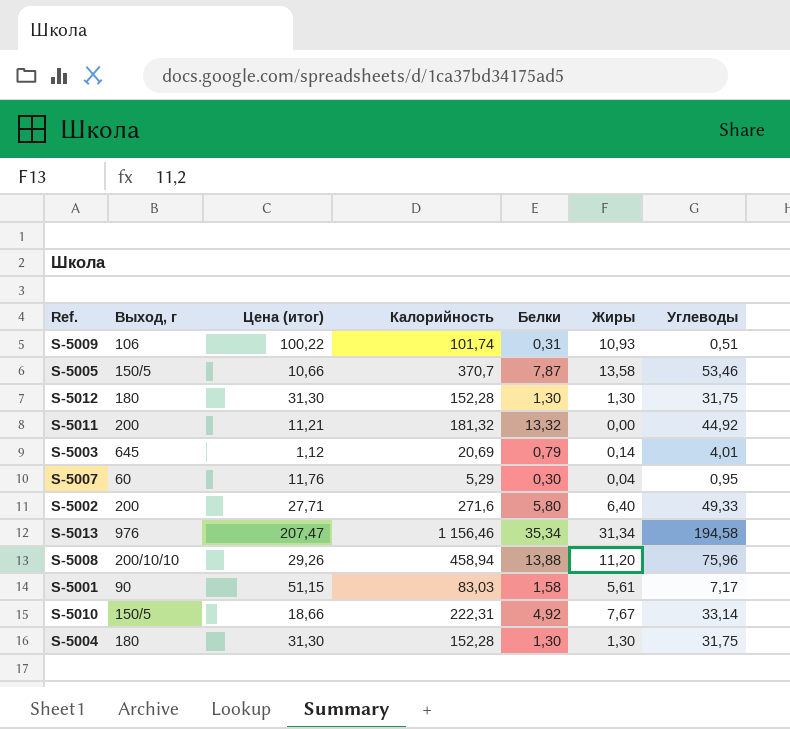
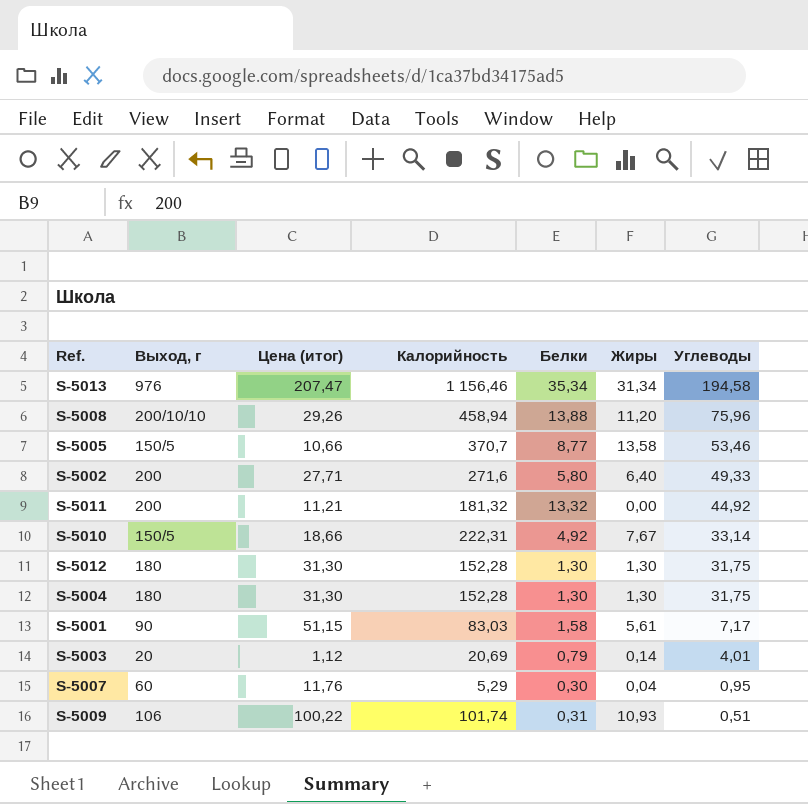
row order: none -> Углеводы descending
S-5005 | Белки: 7,87 -> 8,77
S-5003 | Выход, г: 645 -> 20

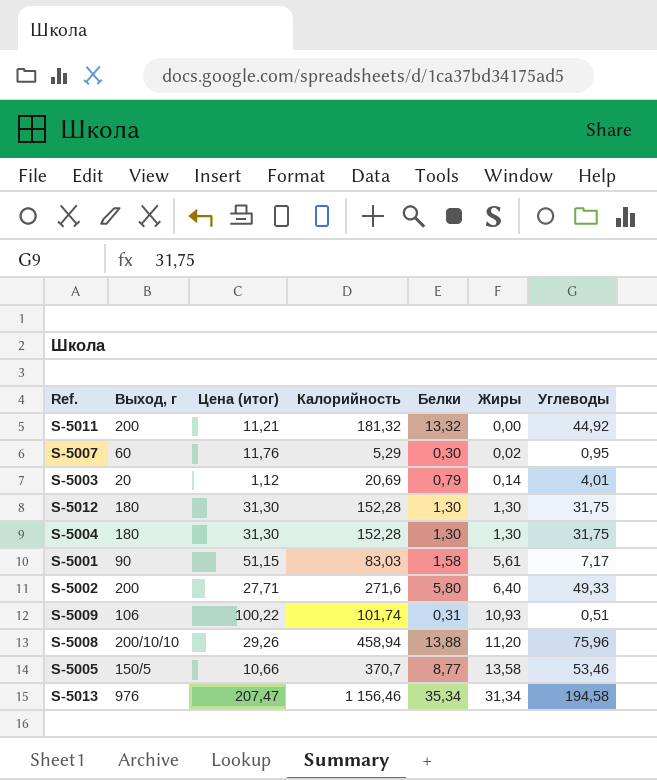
row order: Углеводы descending -> Жиры ascending
row S-5010: 150/5 | 18,66 | 222,31 | 4,92 | 7,67 | 33,14 -> none
S-5007 | Жиры: 0,04 -> 0,02

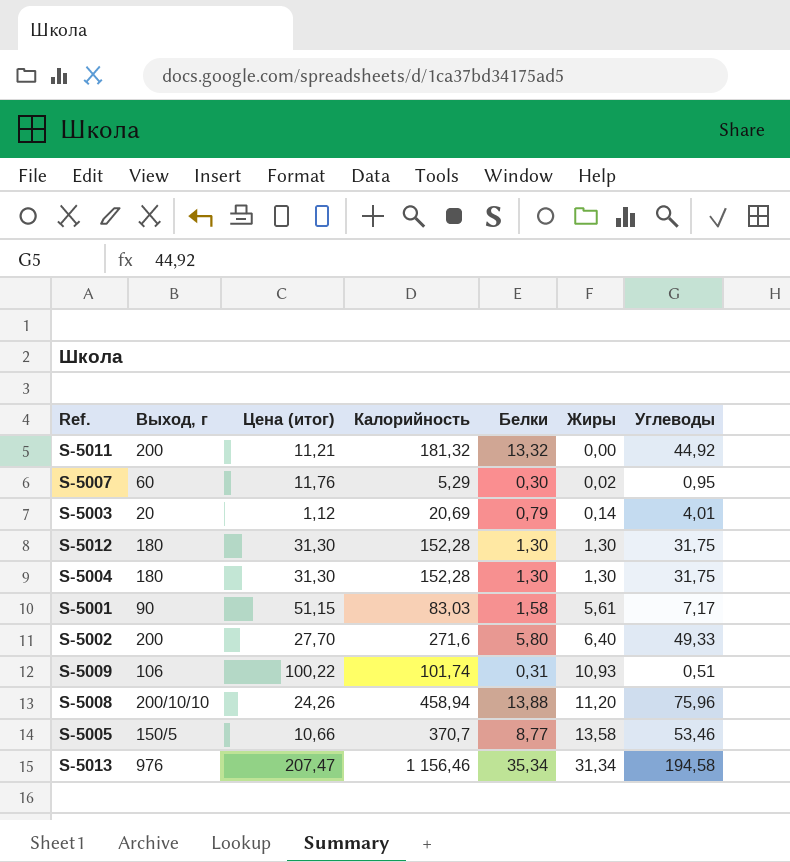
S-5002 | Цена (итог): 27,71 -> 27,70
S-5008 | Цена (итог): 29,26 -> 24,26

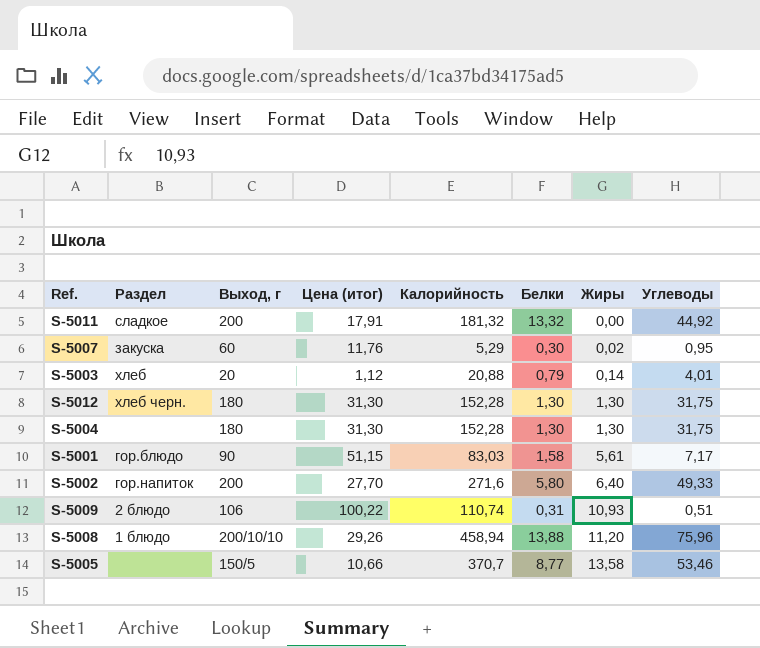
column Раздел | position: none -> 2
row S-5013: 976 | 207,47 | 1 156,46 | 35,34 | 31,34 | 194,58 -> none
S-5011 | Цена (итог): 11,21 -> 17,91
S-5003 | Калорийность: 20,69 -> 20,88
S-5009 | Калорийность: 101,74 -> 110,74
S-5008 | Цена (итог): 24,26 -> 29,26

